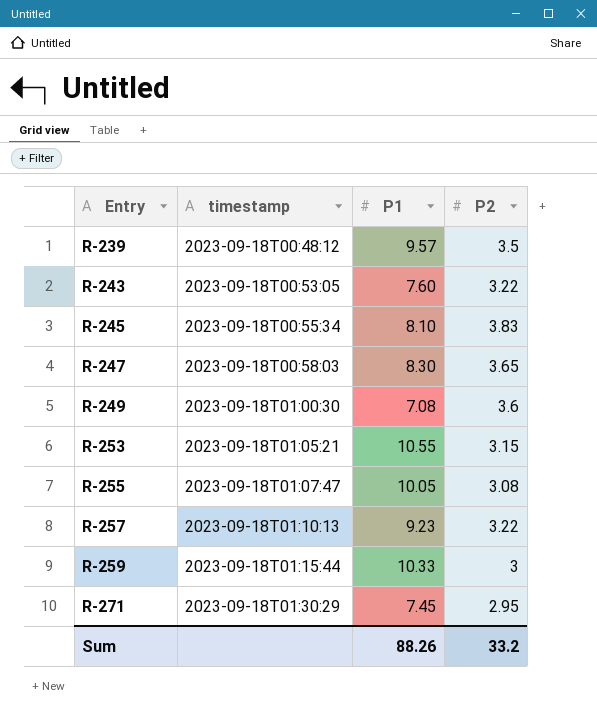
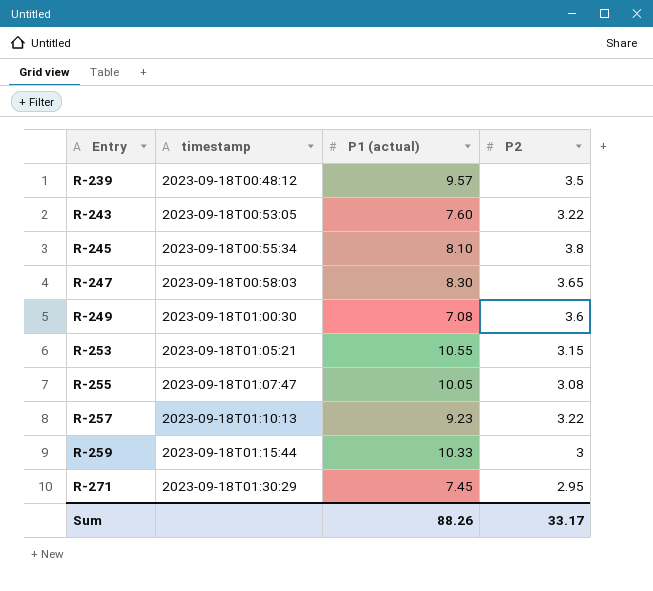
column name: P1 -> P1 (actual)
R-245 | P2: 3.83 -> 3.8
Sum | P2: 33.2 -> 33.17

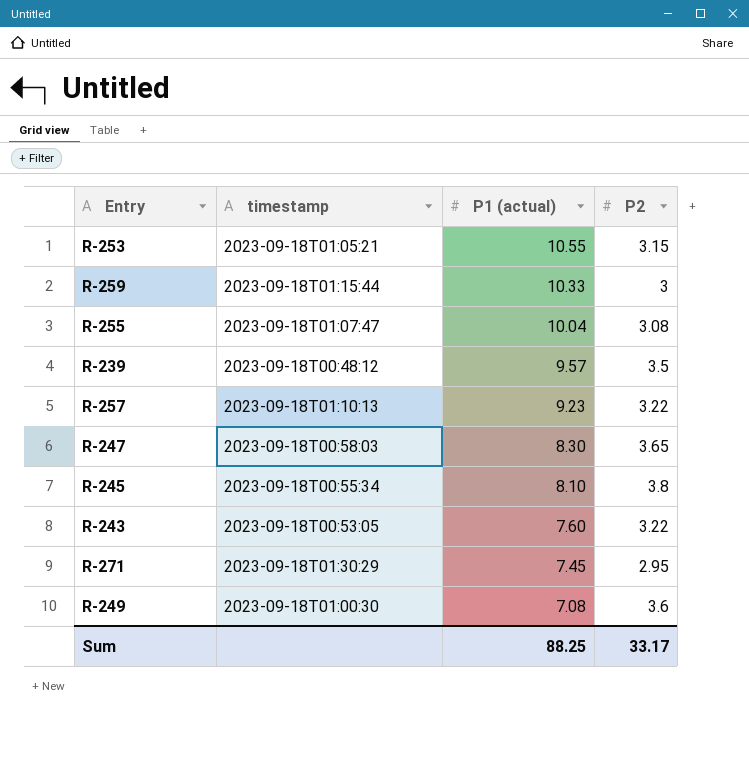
row order: Entry ascending -> P1 (actual) descending
R-255 | P1 (actual): 10.05 -> 10.04
Sum | P1 (actual): 88.26 -> 88.25

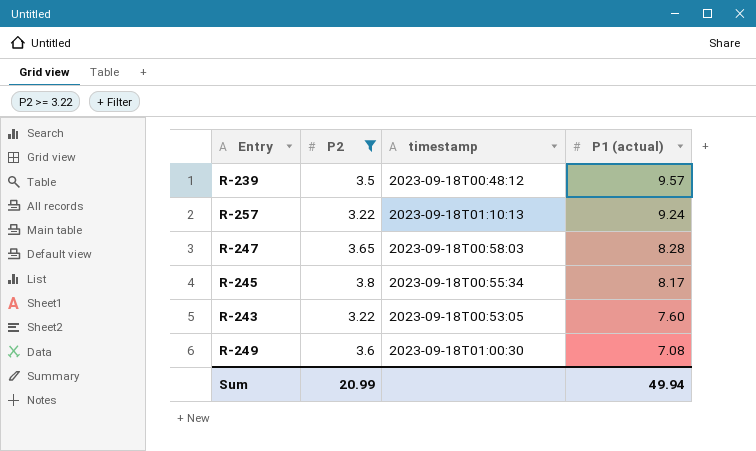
filter: none -> P2 >= 3.22
column P2 | position: 4 -> 2
R-257 | P1 (actual): 9.23 -> 9.24
R-247 | P1 (actual): 8.30 -> 8.28
R-245 | P1 (actual): 8.10 -> 8.17
Sum | P2: 33.17 -> 20.99
Sum | P1 (actual): 88.25 -> 49.94

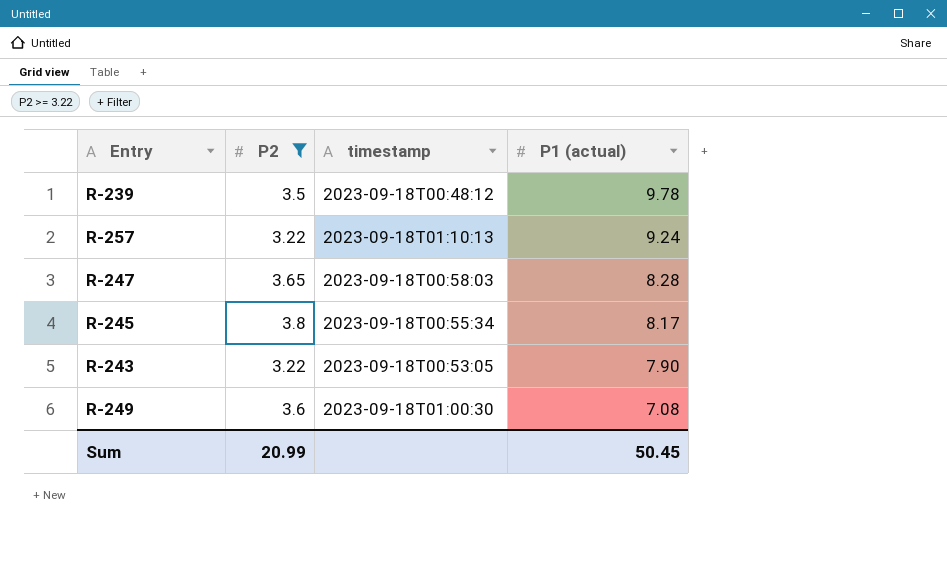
R-239 | P1 (actual): 9.57 -> 9.78
R-243 | P1 (actual): 7.60 -> 7.90
Sum | P1 (actual): 49.94 -> 50.45

